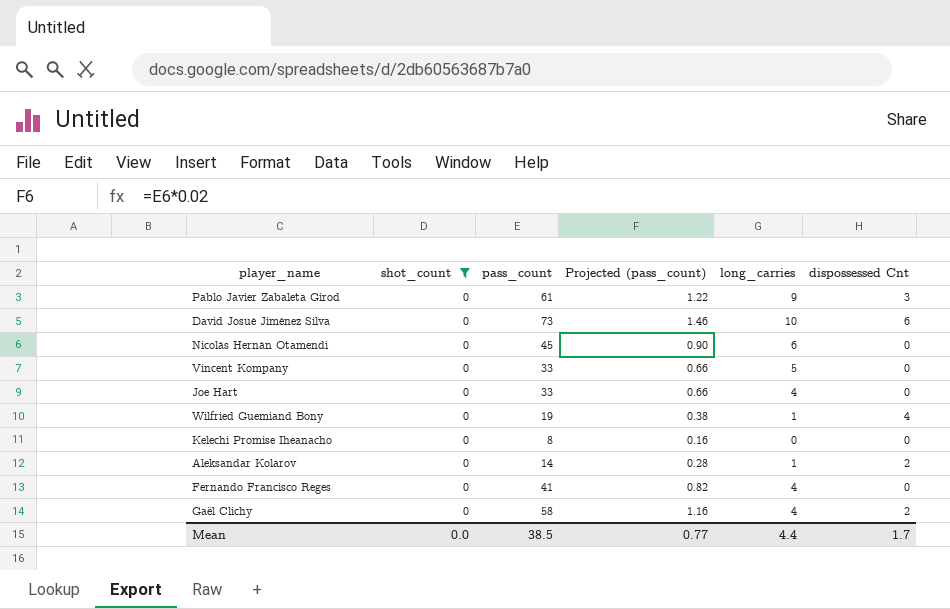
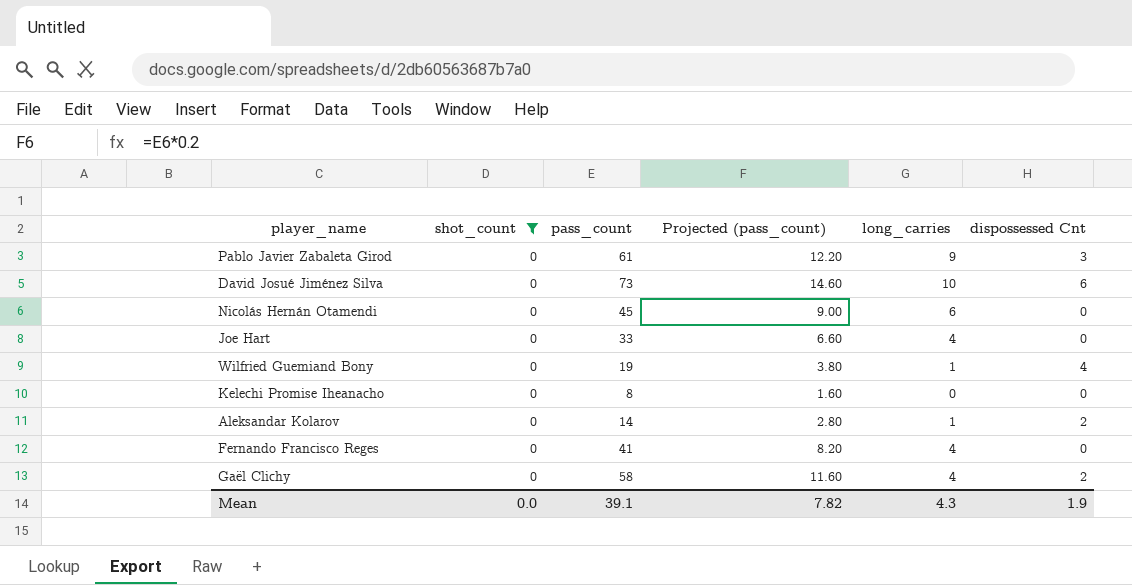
column Projected (pass_count) | formula: [pass_count] * 0.02 -> [pass_count] * 0.2
row Vincent Kompany: 0 | 33 | 0.66 | 5 | 0 -> none
Mean | pass_count: 38.5 -> 39.1
Mean | Projected (pass_count): 0.77 -> 7.82
Mean | long_carries: 4.4 -> 4.3
Mean | dispossessed Cnt: 1.7 -> 1.9

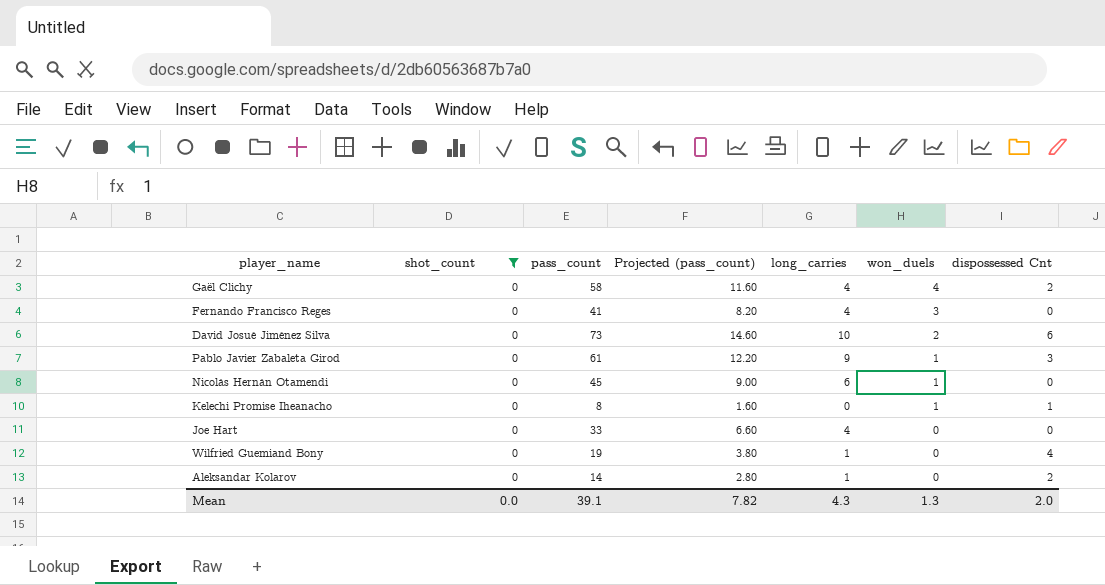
row order: none -> won_duels descending
column won_duels | position: none -> 6
Kelechi Promise Iheanacho | dispossessed Cnt: 0 -> 1
Mean | dispossessed Cnt: 1.9 -> 2.0

